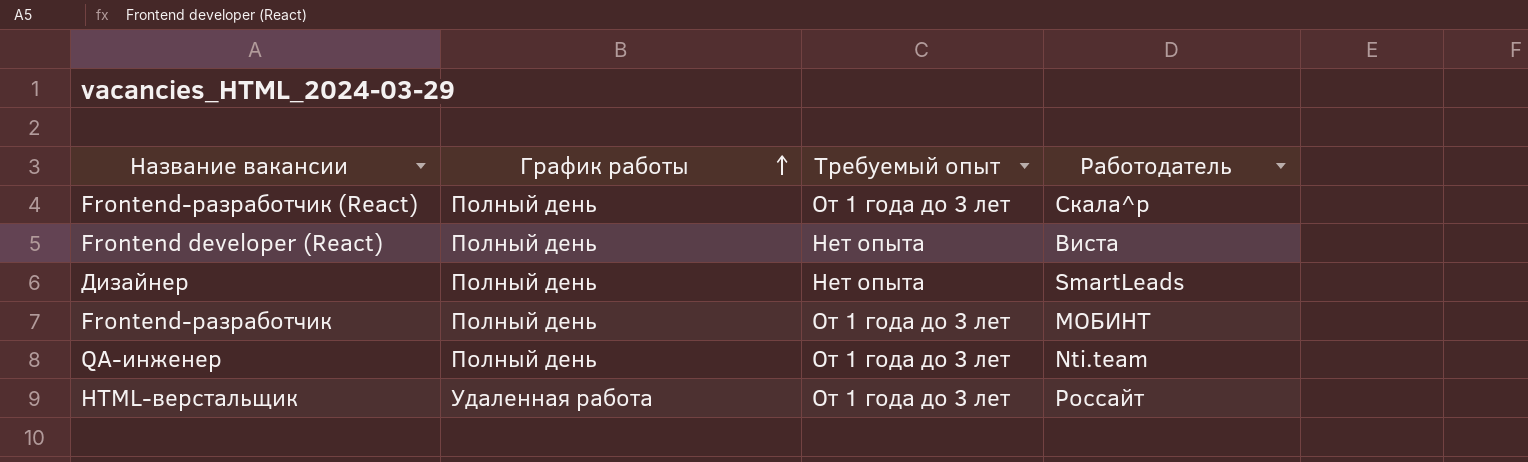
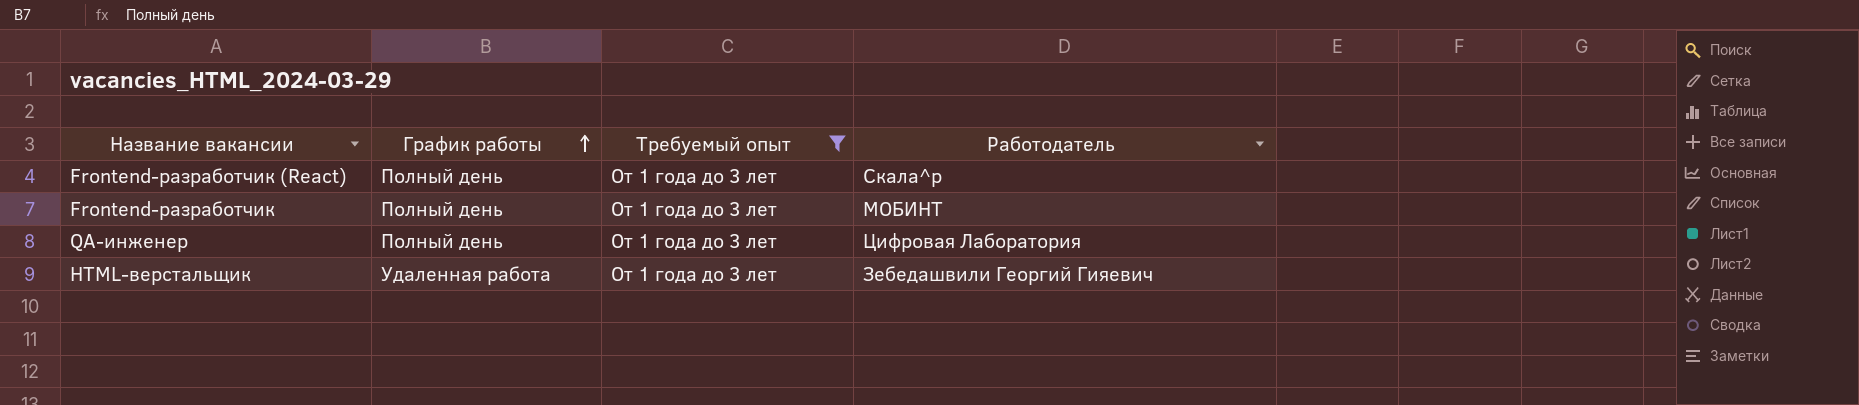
filter: none -> Требуемый опыт = От 1 года до 3 лет
QA-инженер | Работодатель: Nti.team -> Цифровая Лаборатория
HTML-верстальщик | Работодатель: Россайт -> Зебедашвили Георгий Гияевич

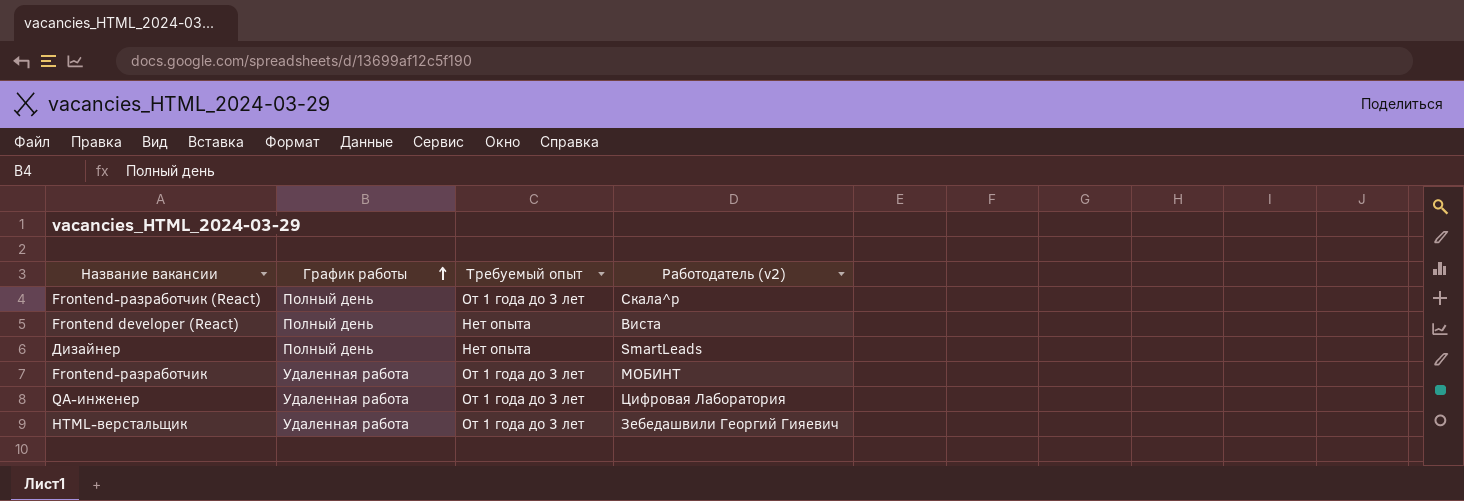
filter: Требуемый опыт = От 1 года до 3 лет -> none
column name: Работодатель -> Работодатель (v2)
Frontend-разработчик | График работы: Полный день -> Удаленная работа
QA-инженер | График работы: Полный день -> Удаленная работа

